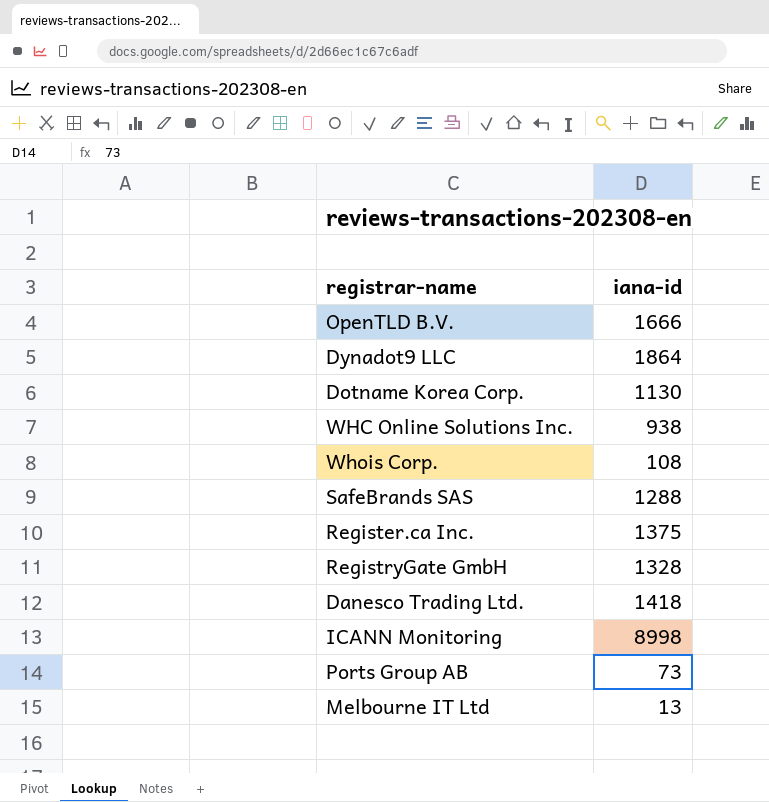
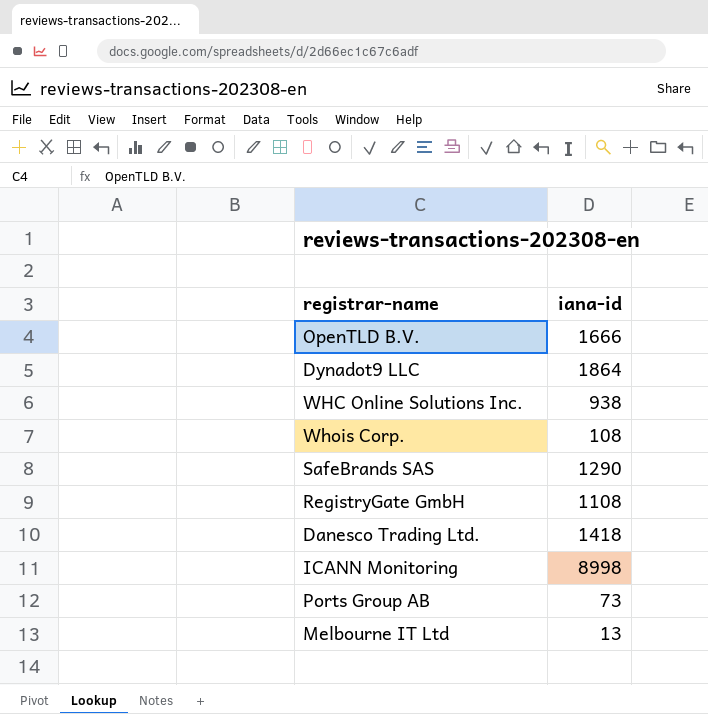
row Dotname Korea Corp.: 1130 -> none
row Register.ca Inc.: 1375 -> none
SafeBrands SAS | iana-id: 1288 -> 1290
RegistryGate GmbH | iana-id: 1328 -> 1108

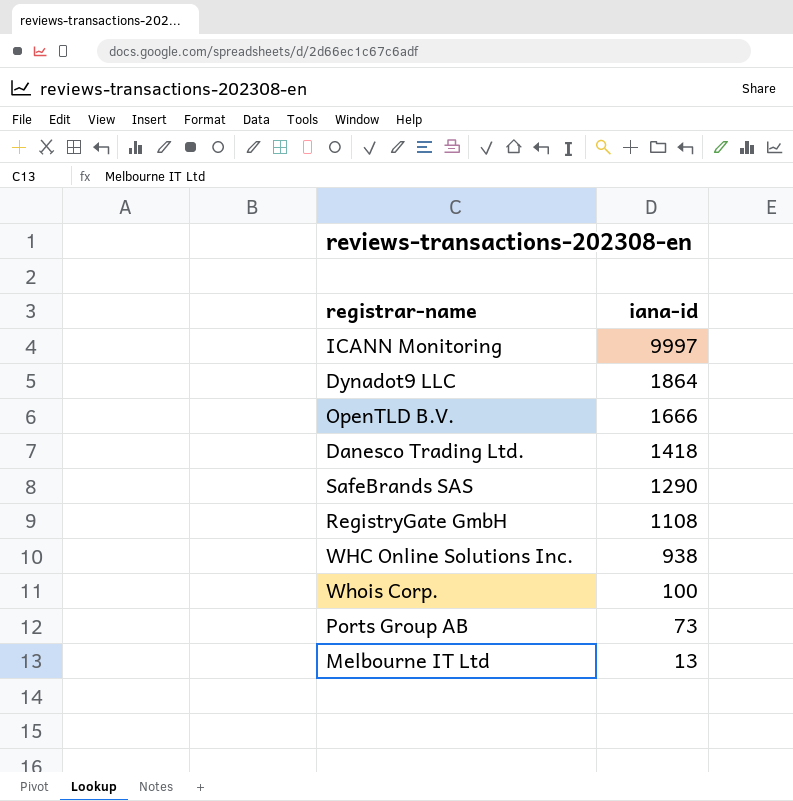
row order: none -> iana-id descending
ICANN Monitoring | iana-id: 8998 -> 9997
Whois Corp. | iana-id: 108 -> 100

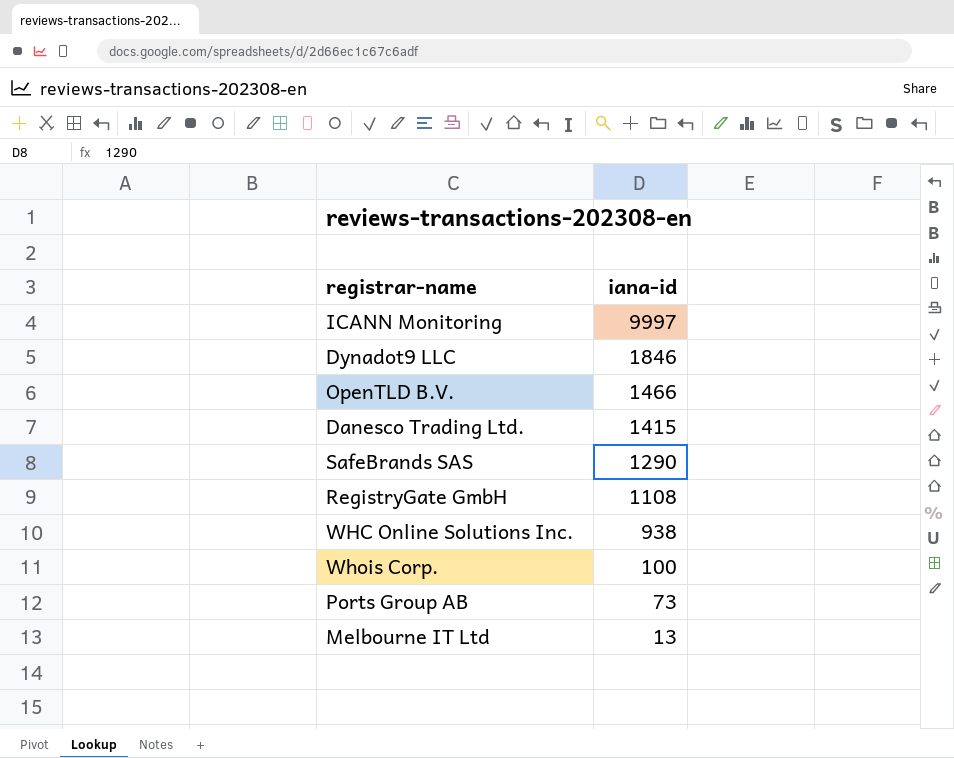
Dynadot9 LLC | iana-id: 1864 -> 1846
OpenTLD B.V. | iana-id: 1666 -> 1466
Danesco Trading Ltd. | iana-id: 1418 -> 1415

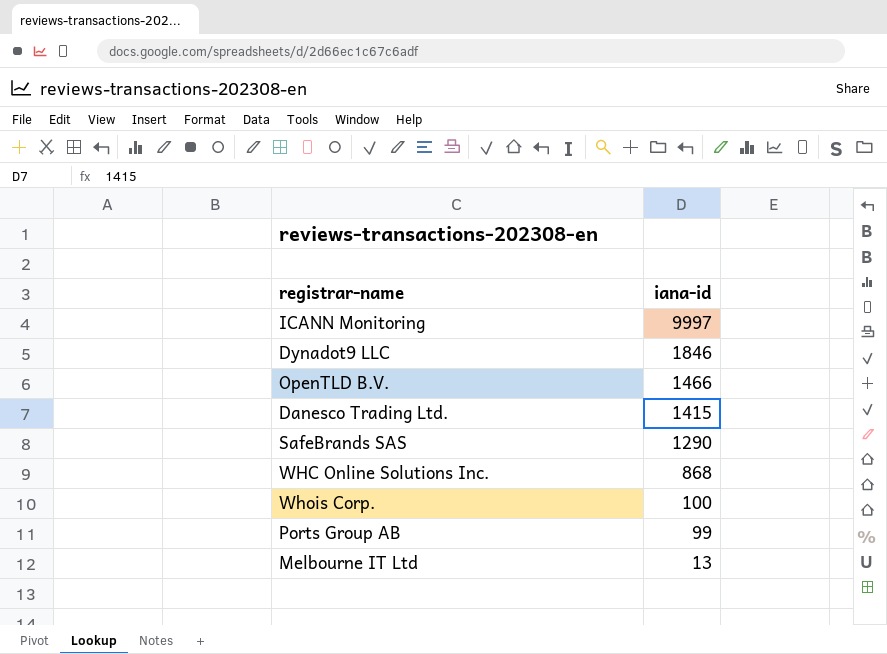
row RegistryGate GmbH: 1108 -> none
WHC Online Solutions Inc. | iana-id: 938 -> 868
Ports Group AB | iana-id: 73 -> 99

